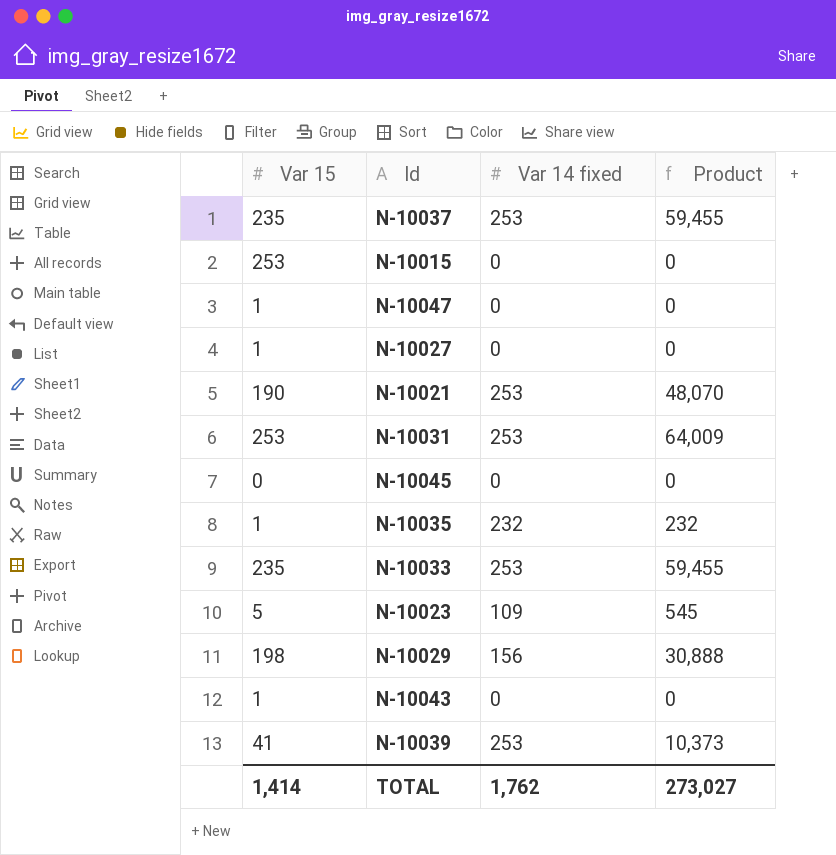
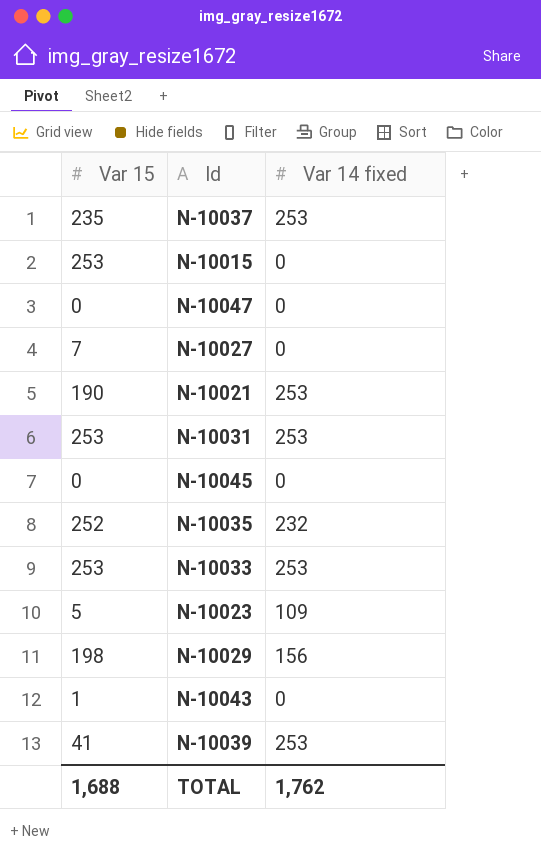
column Product | formula: [Var 15] * [Var 14 fixed] -> none
N-10047 | Var 15: 1 -> 0
N-10027 | Var 15: 1 -> 7
N-10035 | Var 15: 1 -> 252
N-10033 | Var 15: 235 -> 253
TOTAL | Var 15: 1,414 -> 1,688

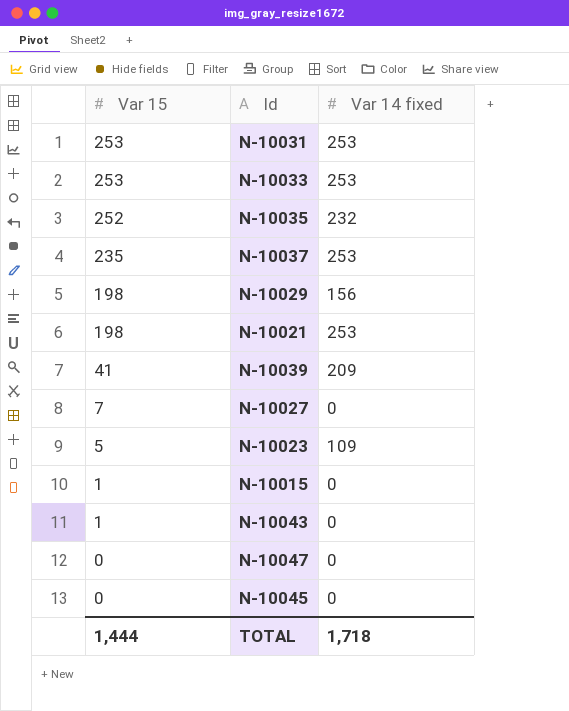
row order: none -> Var 15 descending
N-10021 | Var 15: 190 -> 198
N-10039 | Var 14 fixed: 253 -> 209
N-10015 | Var 15: 253 -> 1
TOTAL | Var 15: 1,688 -> 1,444
TOTAL | Var 14 fixed: 1,762 -> 1,718

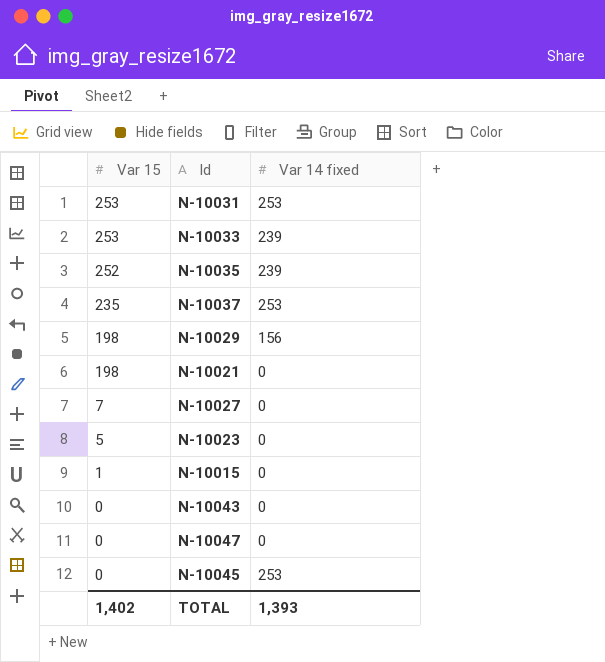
row N-10039: 41 | 209 -> none
N-10033 | Var 14 fixed: 253 -> 239
N-10035 | Var 14 fixed: 232 -> 239
N-10021 | Var 14 fixed: 253 -> 0
N-10023 | Var 14 fixed: 109 -> 0
N-10043 | Var 15: 1 -> 0
N-10045 | Var 14 fixed: 0 -> 253
TOTAL | Var 15: 1,444 -> 1,402
TOTAL | Var 14 fixed: 1,718 -> 1,393

